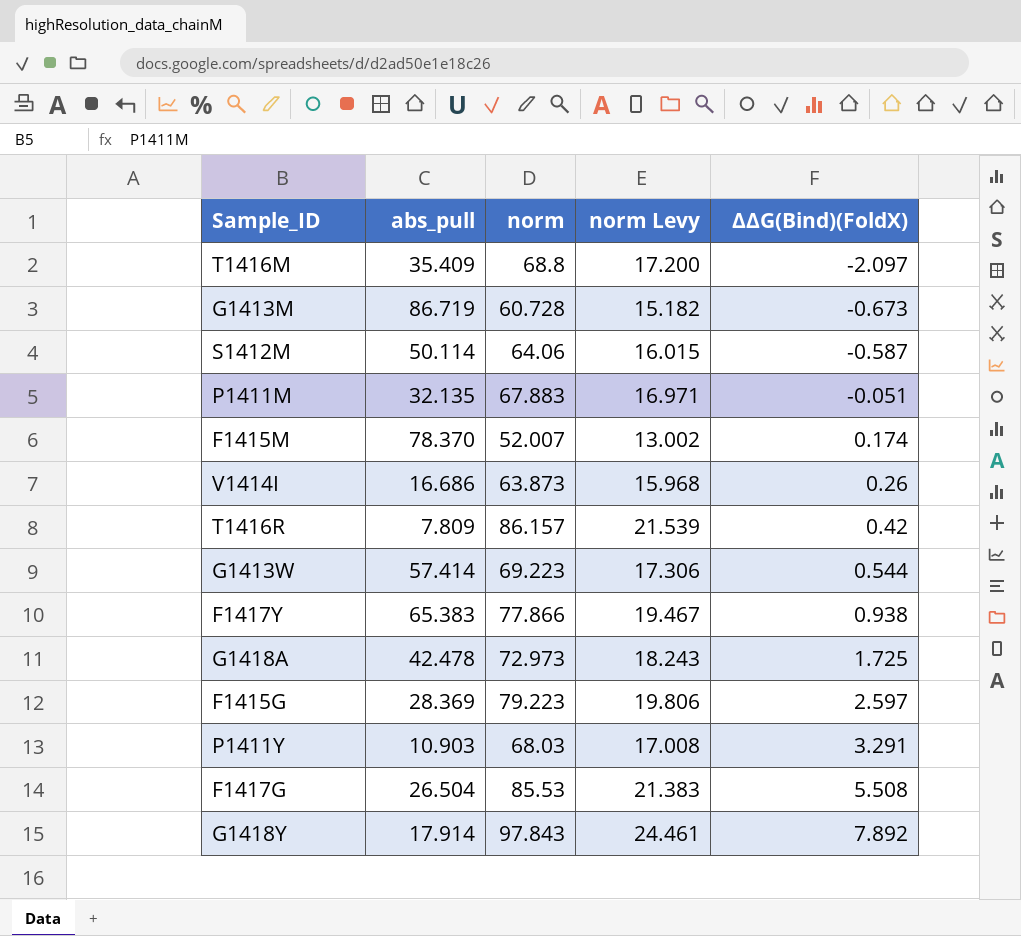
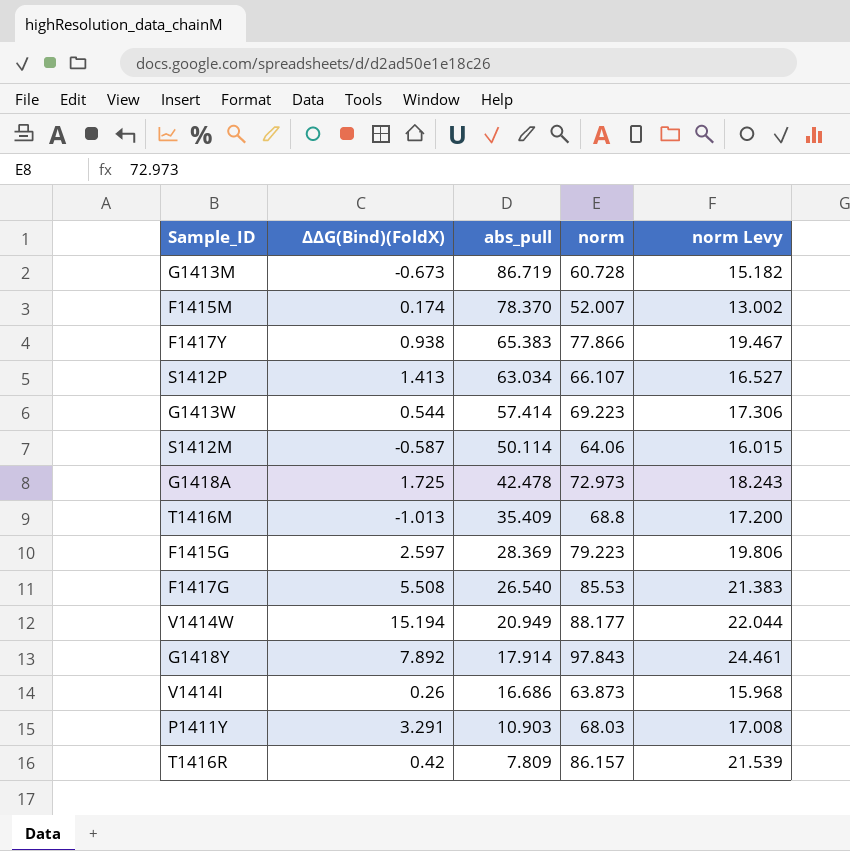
row order: ∆∆G(Bind)(FoldX) ascending -> abs_pull descending
column ∆∆G(Bind)(FoldX) | position: 5 -> 2
row P1411M: 32.135 | 67.883 | 16.971 | -0.051 -> none
row S1412P: none -> 1.413 | 63.034 | 66.107 | 16.527
T1416M | ∆∆G(Bind)(FoldX): -2.097 -> -1.013
F1417G | abs_pull: 26.504 -> 26.540
row V1414W: none -> 15.194 | 20.949 | 88.177 | 22.044

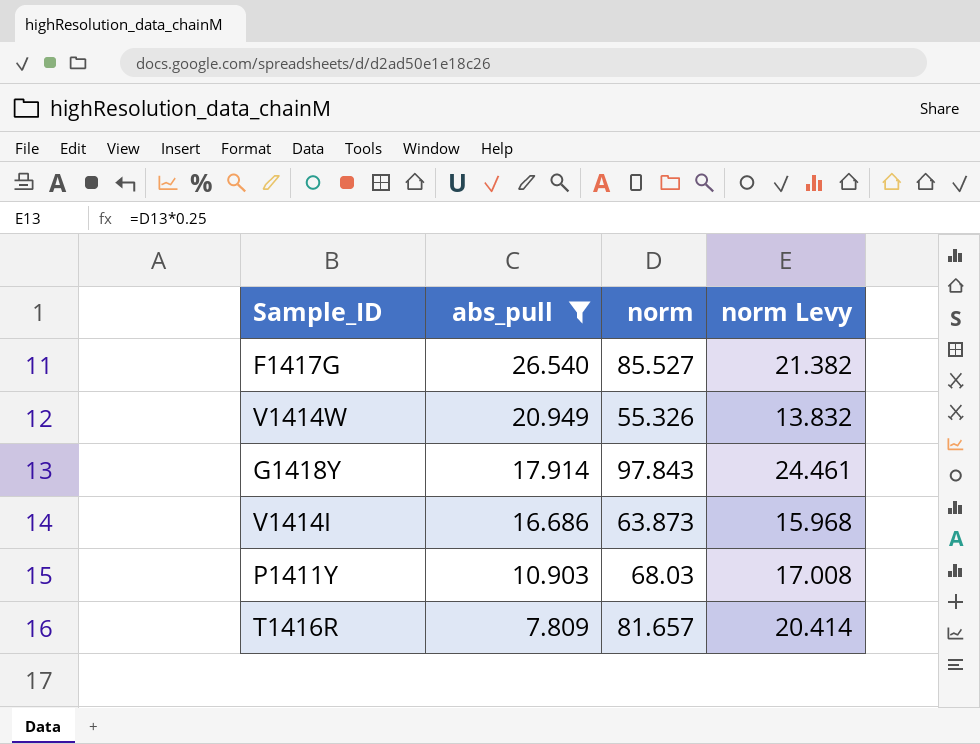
filter: none -> abs_pull <= 26.540
column ∆∆G(Bind)(FoldX) | position: 2 -> none
F1417G | norm: 85.53 -> 85.527
F1417G | norm Levy: 21.383 -> 21.382
V1414W | norm: 88.177 -> 55.326
V1414W | norm Levy: 22.044 -> 13.832
T1416R | norm: 86.157 -> 81.657
T1416R | norm Levy: 21.539 -> 20.414

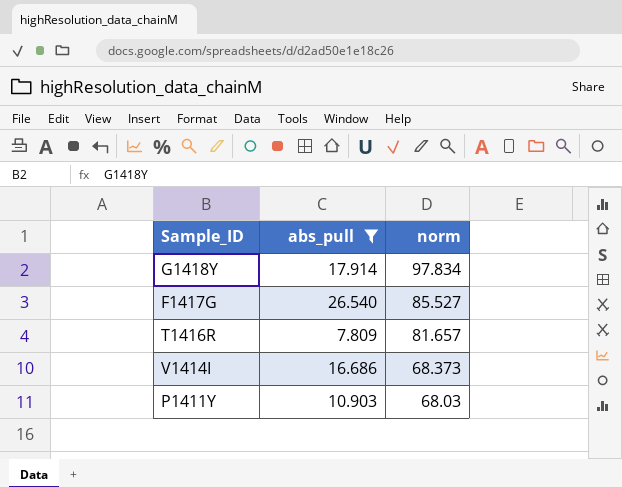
row order: abs_pull descending -> norm descending
column norm Levy | formula: [norm] * 0.25 -> none
row V1414W: 20.949 | 55.326 | 13.832 -> none
G1418Y | norm: 97.843 -> 97.834
V1414I | norm: 63.873 -> 68.373

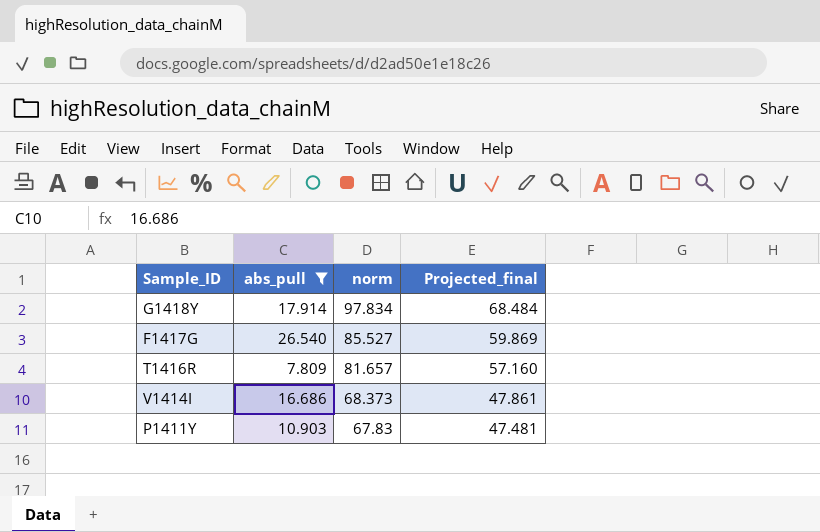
column Projected_final | formula: none -> [norm] * 0.7
P1411Y | norm: 68.03 -> 67.83

